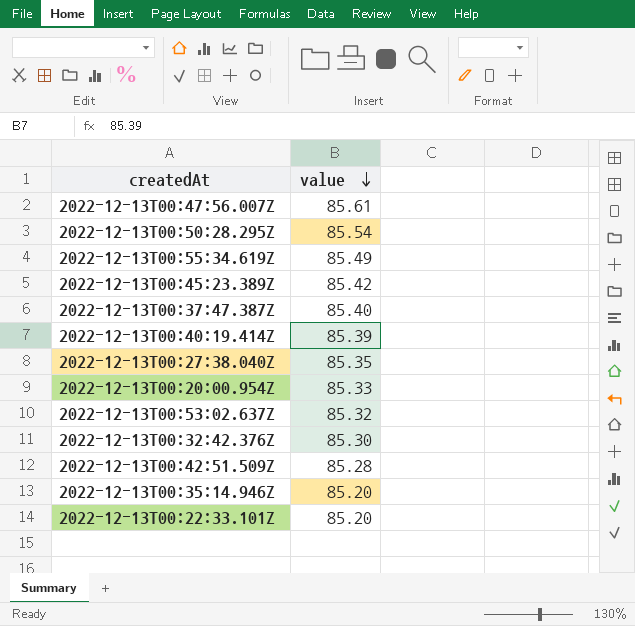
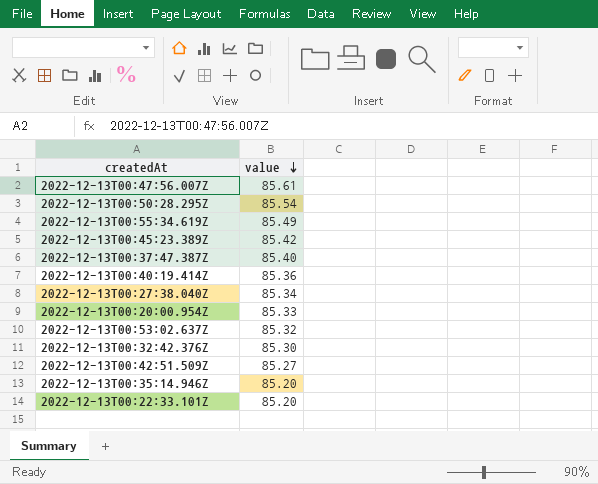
2022-12-13T00:40:19.414Z | value: 85.39 -> 85.36
2022-12-13T00:27:38.040Z | value: 85.35 -> 85.34
2022-12-13T00:42:51.509Z | value: 85.28 -> 85.27

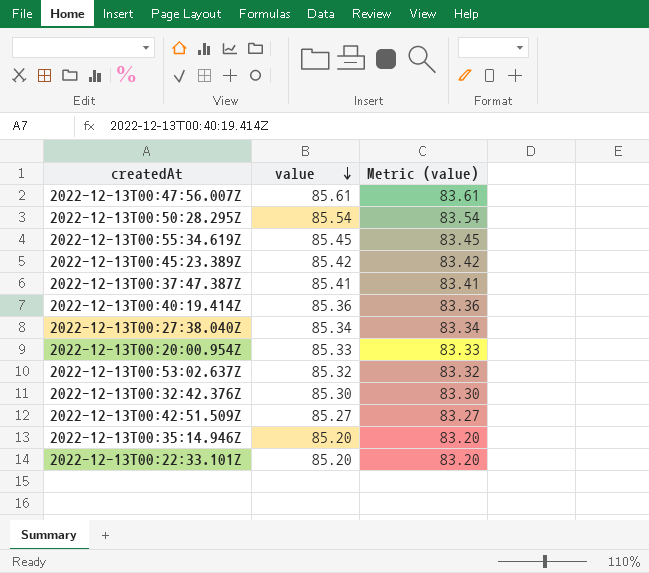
column Metric (value) | formula: none -> [value] - 2
2022-12-13T00:55:34.619Z | value: 85.49 -> 85.45
2022-12-13T00:37:47.387Z | value: 85.40 -> 85.41

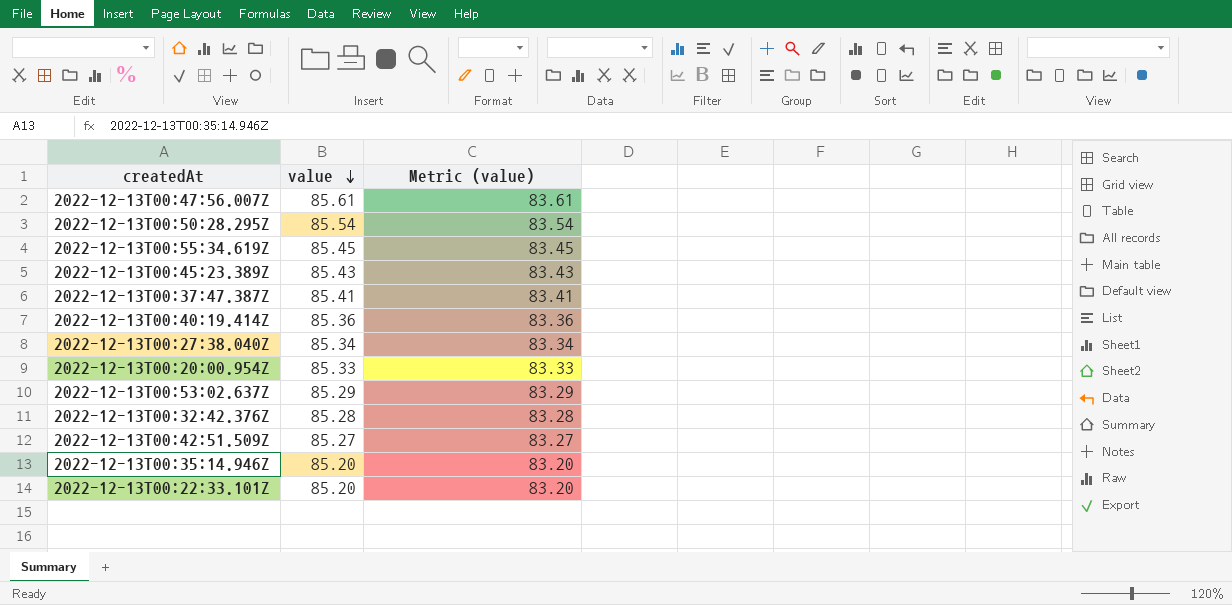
2022-12-13T00:45:23.389Z | value: 85.42 -> 85.43
2022-12-13T00:45:23.389Z | Metric (value): 83.42 -> 83.43
2022-12-13T00:53:02.637Z | value: 85.32 -> 85.29
2022-12-13T00:53:02.637Z | Metric (value): 83.32 -> 83.29
2022-12-13T00:32:42.376Z | value: 85.30 -> 85.28
2022-12-13T00:32:42.376Z | Metric (value): 83.30 -> 83.28

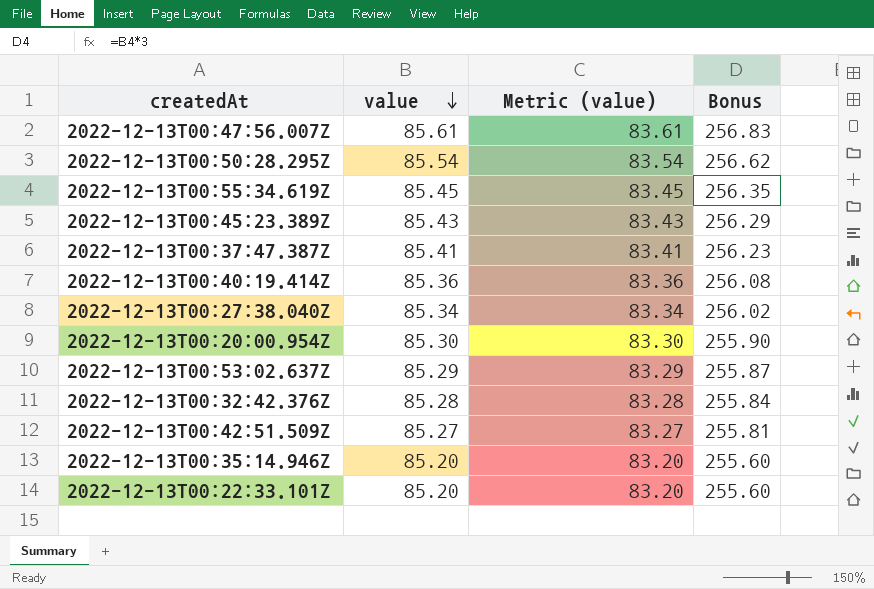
column Bonus | formula: none -> [value] * 3
2022-12-13T00:20:00.954Z | value: 85.33 -> 85.30
2022-12-13T00:20:00.954Z | Metric (value): 83.33 -> 83.30

